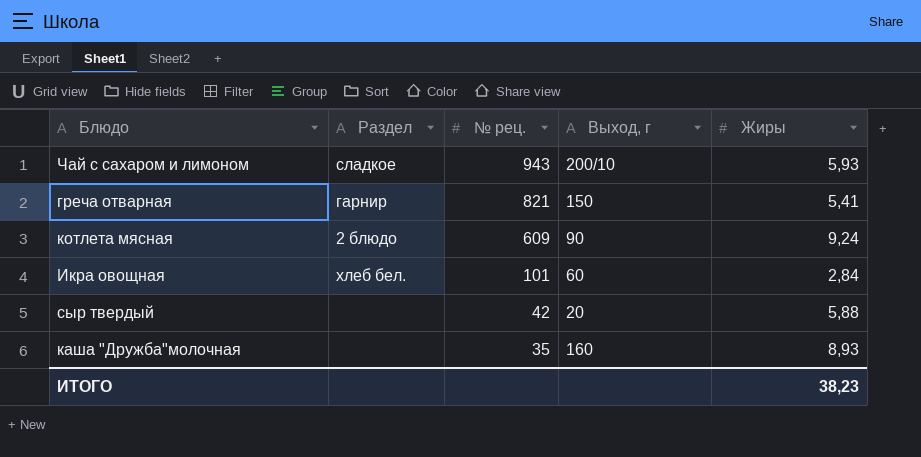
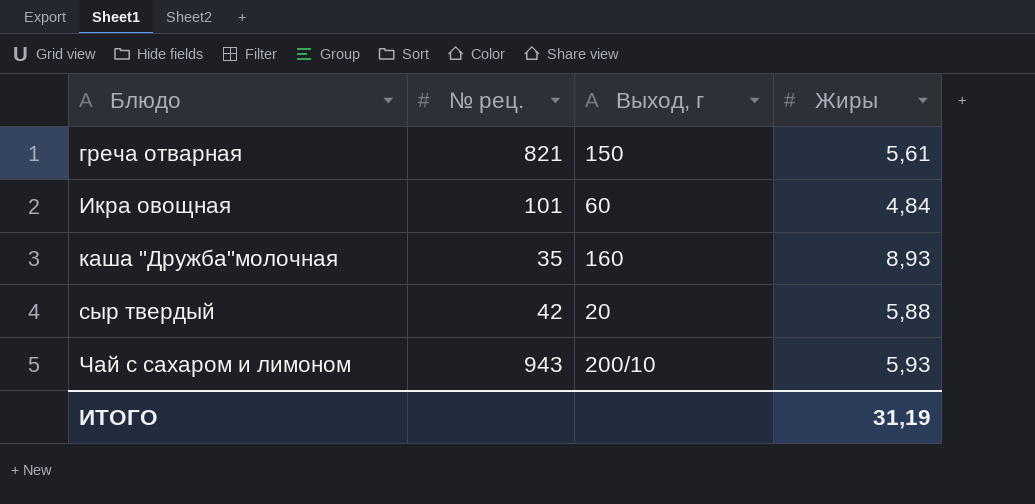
row order: № рец. descending -> Блюдо ascending
column Раздел | position: 2 -> none
row котлета мясная: 2 блюдо | 609 | 90 | 9,24 -> none
греча отварная | Жиры: 5,41 -> 5,61
Икра овощная | Жиры: 2,84 -> 4,84
ИТОГО | Жиры: 38,23 -> 31,19

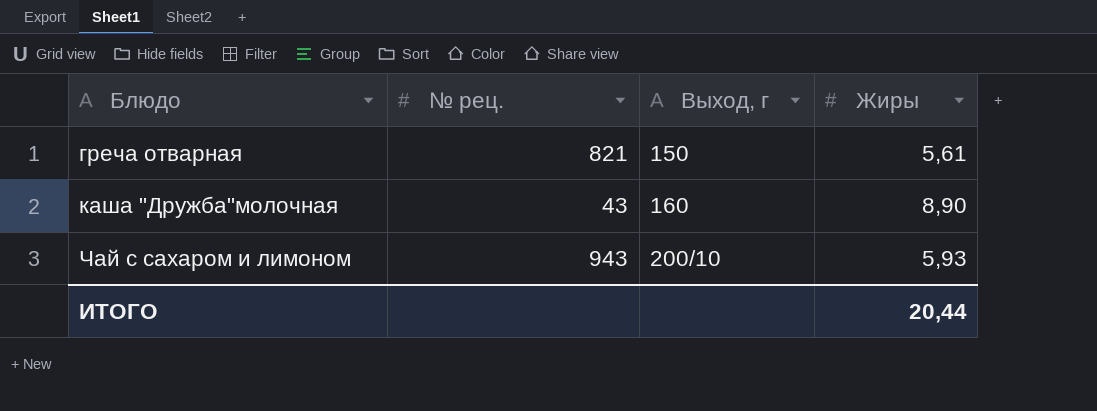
row Икра овощная: 101 | 60 | 4,84 -> none
row сыр твердый: 42 | 20 | 5,88 -> none
каша "Дружба"молочная | № рец.: 35 -> 43
каша "Дружба"молочная | Жиры: 8,93 -> 8,90
ИТОГО | Жиры: 31,19 -> 20,44

